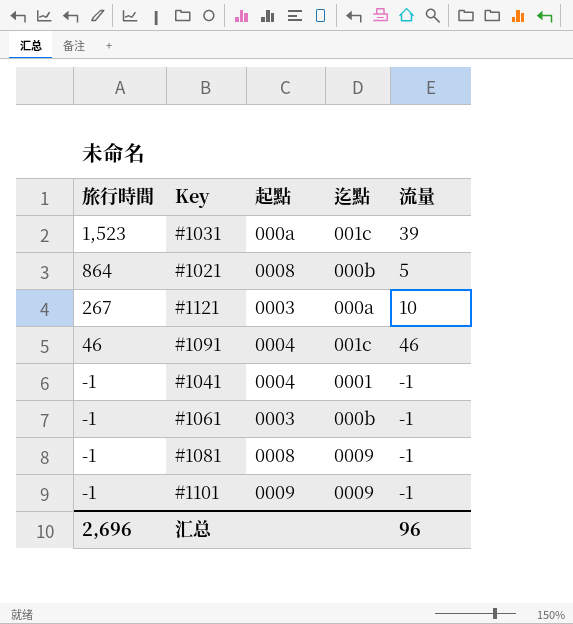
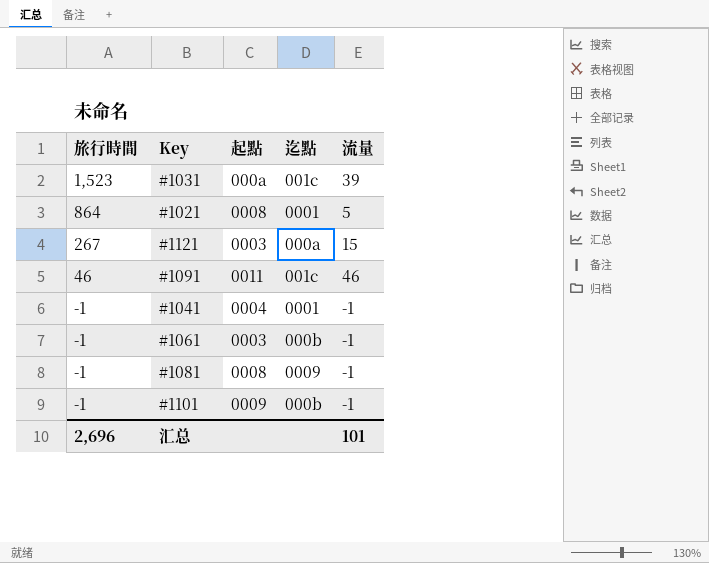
#1021 | 迄點: 000b -> 0001
#1121 | 流量: 10 -> 15
#1091 | 起點: 0004 -> 0011
#1101 | 迄點: 0009 -> 000b
汇总 | 流量: 96 -> 101

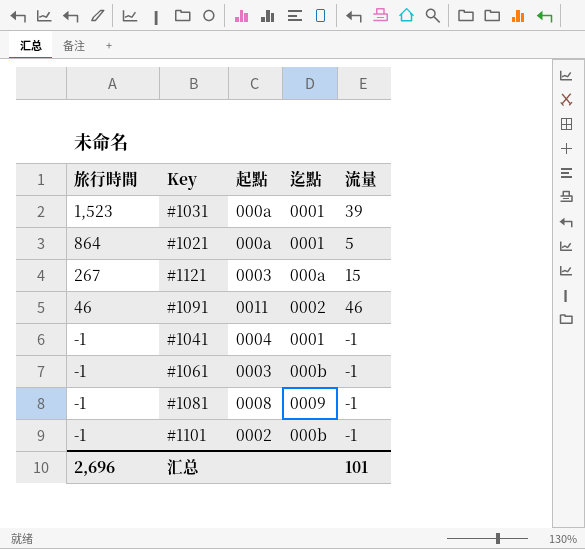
#1031 | 迄點: 001c -> 0001
#1021 | 起點: 0008 -> 000a
#1091 | 迄點: 001c -> 0002
#1101 | 起點: 0009 -> 0002

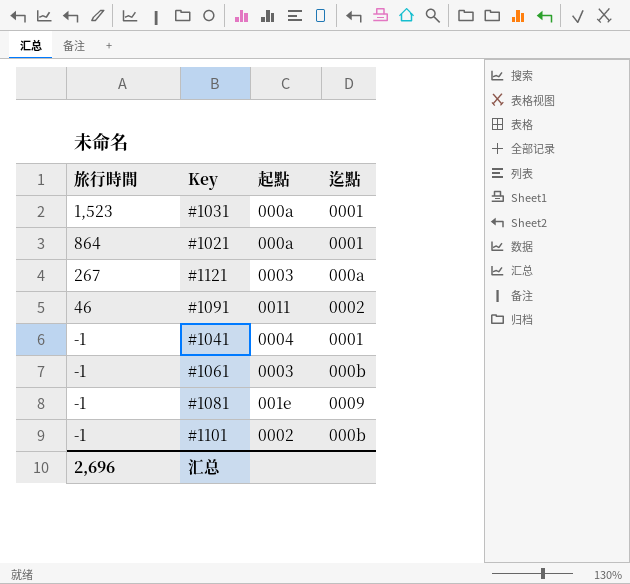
column 流量 | position: 5 -> none
#1081 | 起點: 0008 -> 001e

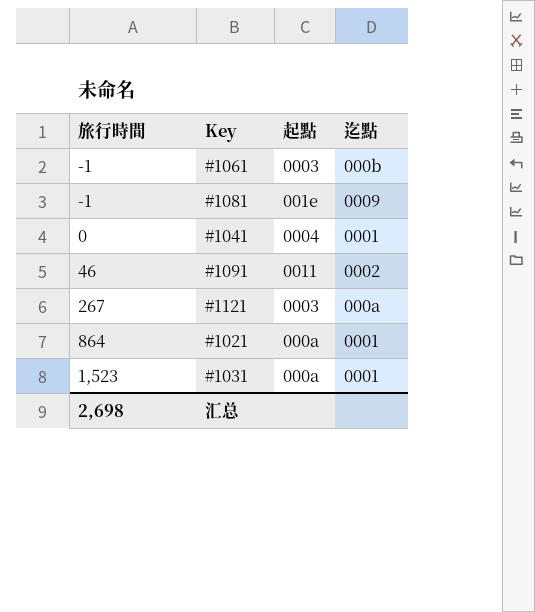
row order: 旅行時間 descending -> 旅行時間 ascending
row #1101: -1 | 0002 | 000b -> none
#1041 | 旅行時間: -1 -> 0
汇总 | 旅行時間: 2,696 -> 2,698

